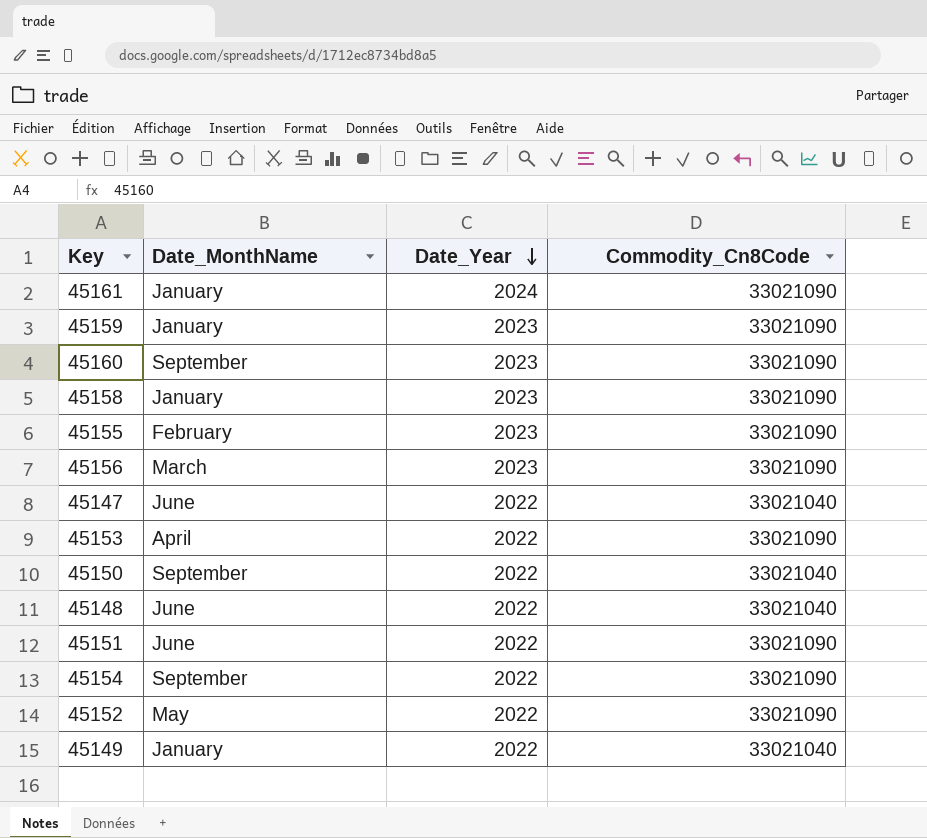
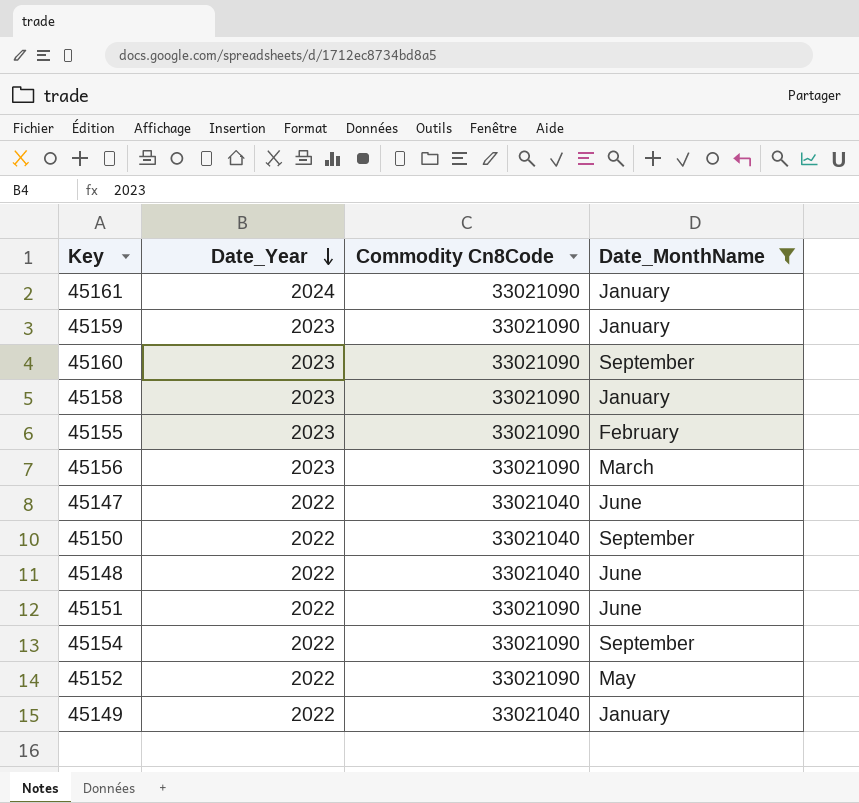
filter: none -> Date_MonthName != April
column name: Commodity_Cn8Code -> Commodity Cn8Code
column Date_MonthName | position: 2 -> 4

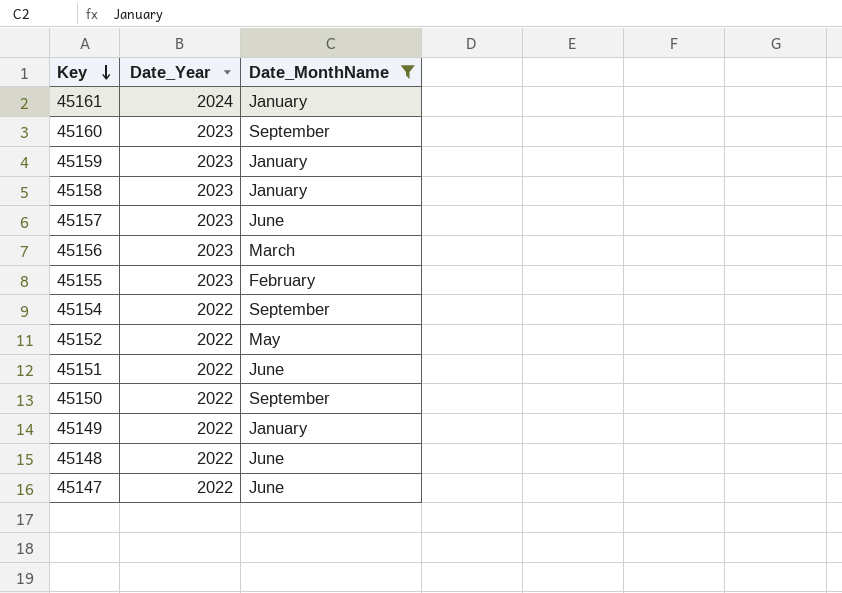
row order: Date_Year descending -> Key descending
column Commodity Cn8Code | position: 3 -> none
row 45157: none -> 2023 | June

